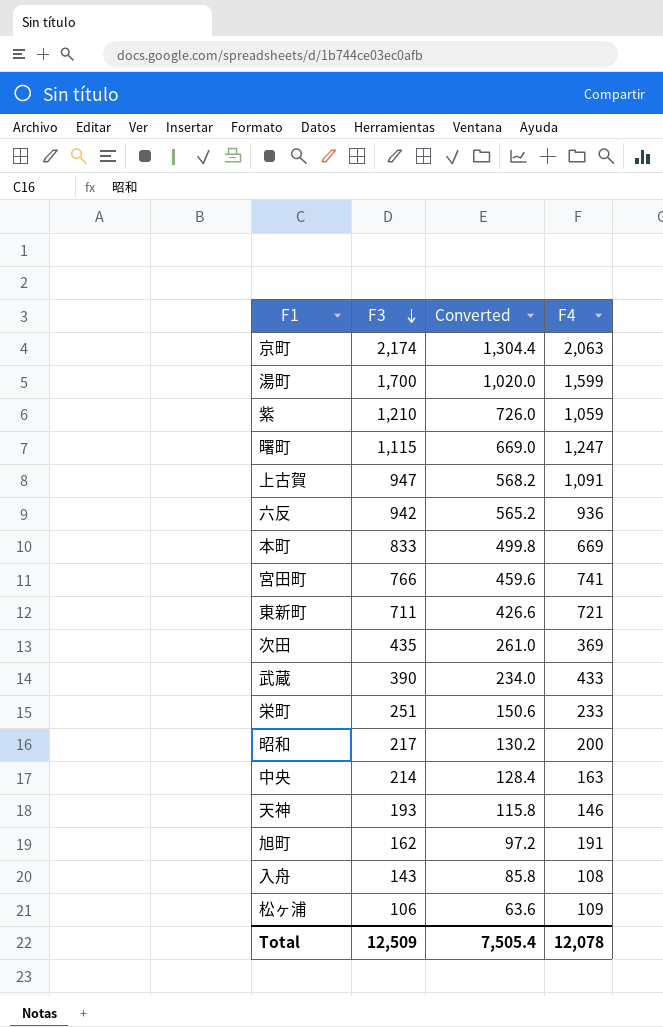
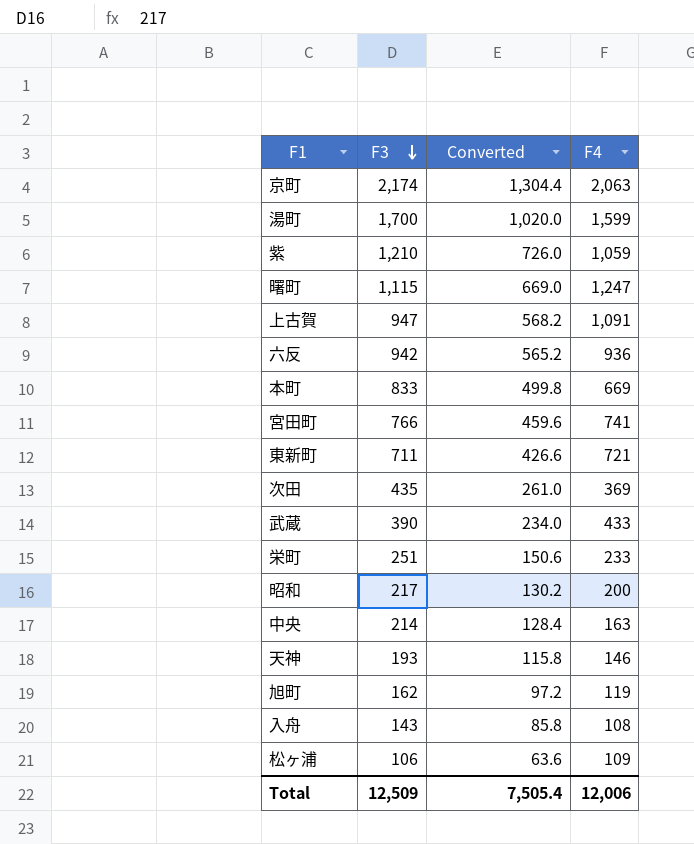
旭町 | F4: 191 -> 119
Total | F4: 12,078 -> 12,006

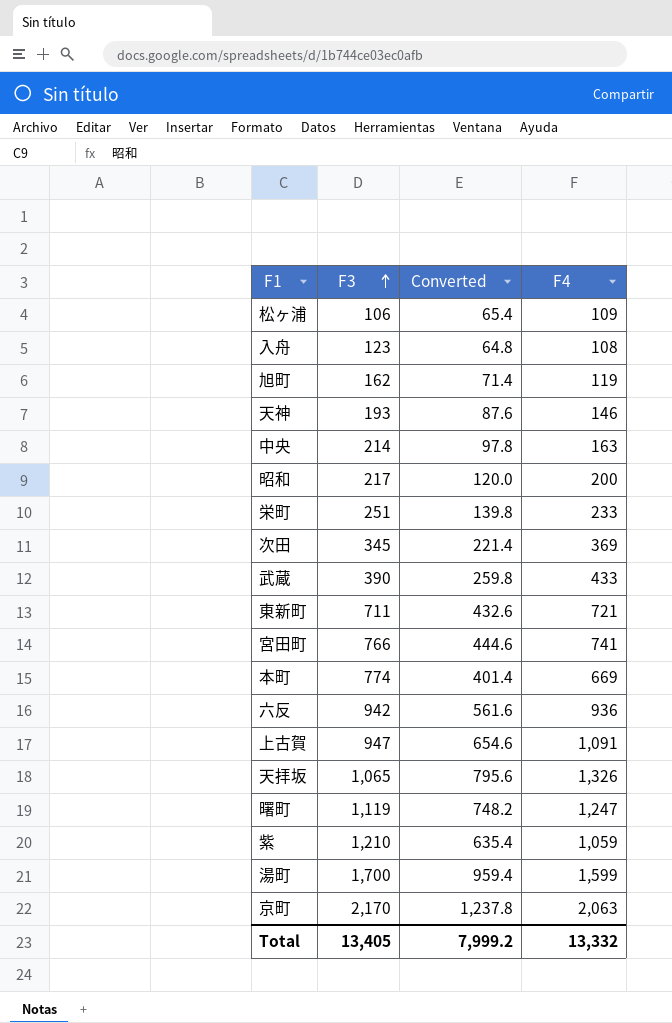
row order: F3 descending -> F3 ascending
column Converted | formula: [F3] * 0.6 -> [F4] * 0.6
入舟 | F3: 143 -> 123
次田 | F3: 435 -> 345
本町 | F3: 833 -> 774
row 天拝坂: none -> 1,065 | 795.6 | 1,326
曙町 | F3: 1,115 -> 1,119
京町 | F3: 2,174 -> 2,170
Total | F3: 12,509 -> 13,405
Total | Converted: 7,505.4 -> 7,999.2
Total | F4: 12,006 -> 13,332

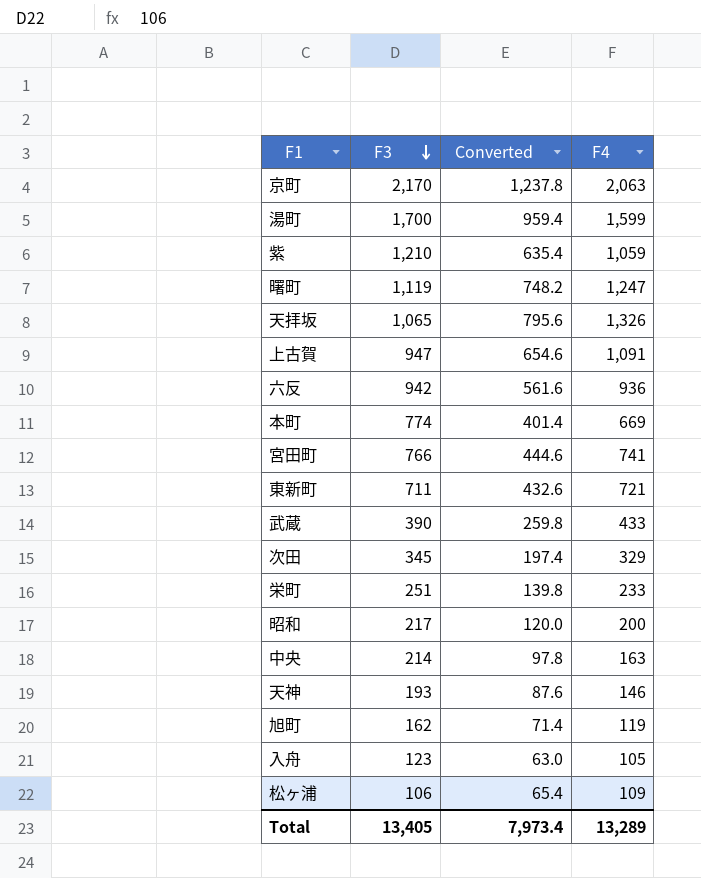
row order: F3 ascending -> F3 descending
次田 | Converted: 221.4 -> 197.4
次田 | F4: 369 -> 329
入舟 | Converted: 64.8 -> 63.0
入舟 | F4: 108 -> 105
Total | Converted: 7,999.2 -> 7,973.4
Total | F4: 13,332 -> 13,289

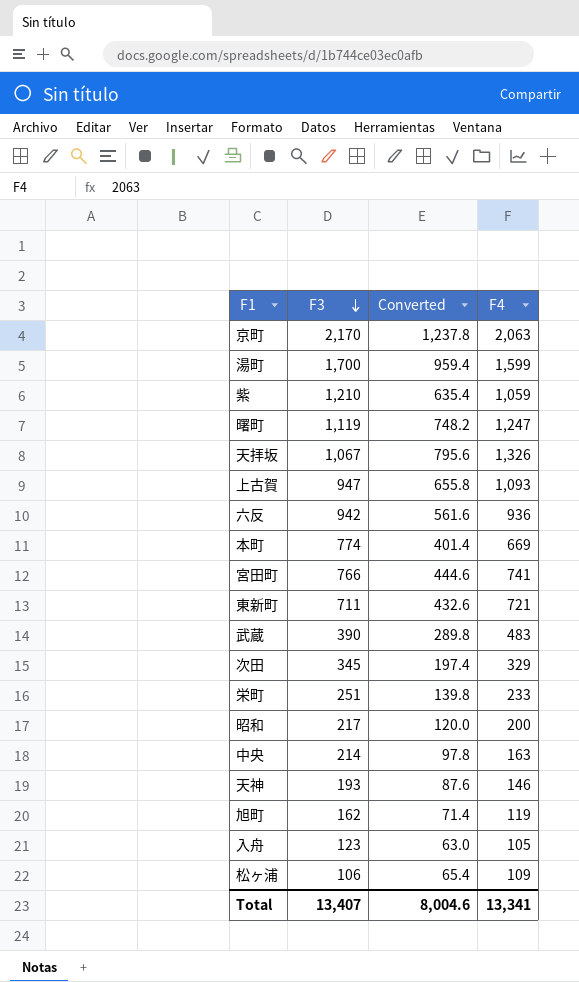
天拝坂 | F3: 1,065 -> 1,067
上古賀 | Converted: 654.6 -> 655.8
上古賀 | F4: 1,091 -> 1,093
武蔵 | Converted: 259.8 -> 289.8
武蔵 | F4: 433 -> 483
Total | F3: 13,405 -> 13,407
Total | Converted: 7,973.4 -> 8,004.6
Total | F4: 13,289 -> 13,341

